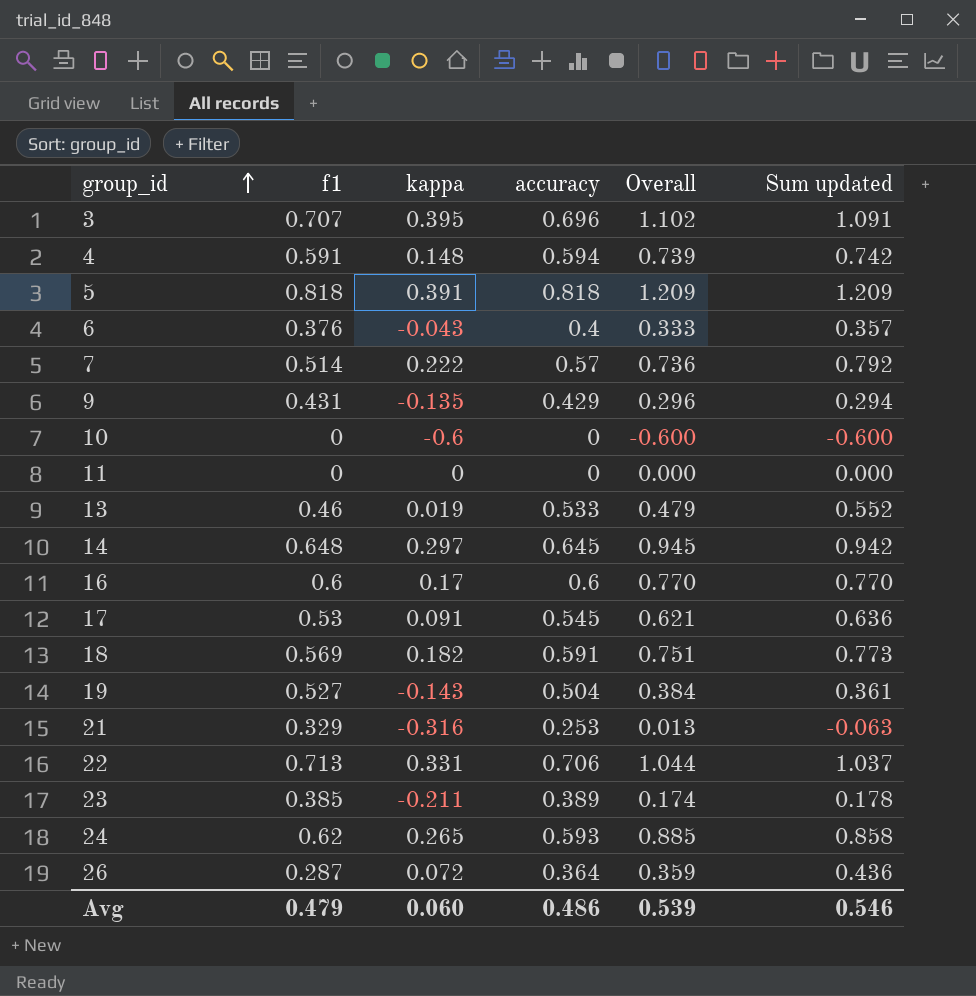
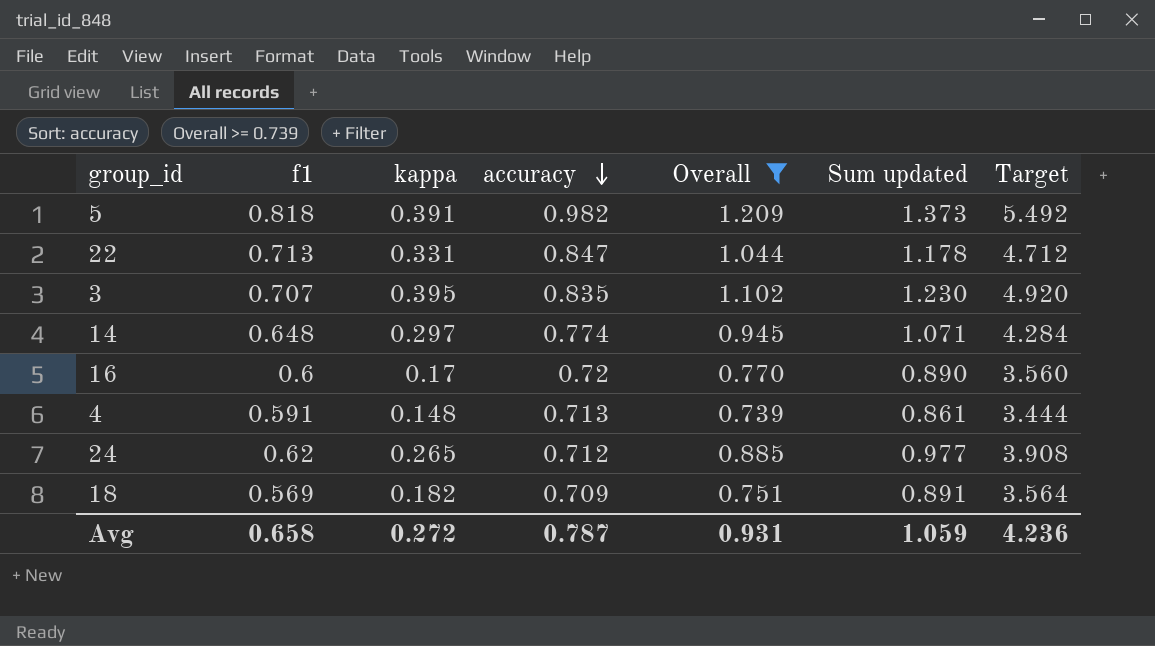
filter: none -> Overall >= 0.739
row order: group_id ascending -> accuracy descending
column Target | formula: none -> [Sum updated] * 4
5 | accuracy: 0.818 -> 0.982
5 | Sum updated: 1.209 -> 1.373
22 | accuracy: 0.706 -> 0.847
22 | Sum updated: 1.037 -> 1.178
3 | accuracy: 0.696 -> 0.835
3 | Sum updated: 1.091 -> 1.230
14 | accuracy: 0.645 -> 0.774
14 | Sum updated: 0.942 -> 1.071
16 | accuracy: 0.6 -> 0.72
16 | Sum updated: 0.770 -> 0.890
4 | accuracy: 0.594 -> 0.713
4 | Sum updated: 0.742 -> 0.861
24 | accuracy: 0.593 -> 0.712
24 | Sum updated: 0.858 -> 0.977
18 | accuracy: 0.591 -> 0.709
18 | Sum updated: 0.773 -> 0.891
Avg | f1: 0.479 -> 0.658
Avg | kappa: 0.060 -> 0.272
Avg | accuracy: 0.486 -> 0.787
Avg | Overall: 0.539 -> 0.931
Avg | Sum updated: 0.546 -> 1.059

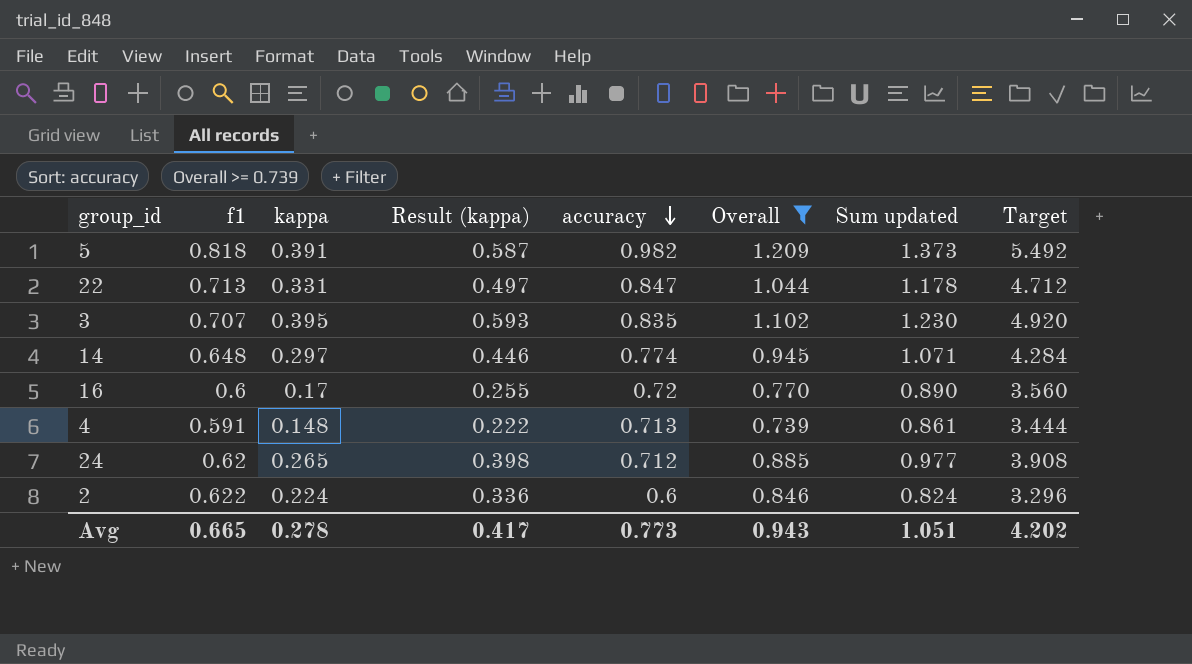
column Result (kappa) | formula: none -> [kappa] * 1.5
row 18: 0.569 | 0.182 | 0.709 | 0.751 | 0.891 | 3.564 -> none
row 2: none -> 0.622 | 0.224 | 0.336 | 0.6 | 0.846 | 0.824 | 3.296
Avg | f1: 0.658 -> 0.665
Avg | kappa: 0.272 -> 0.278
Avg | accuracy: 0.787 -> 0.773
Avg | Overall: 0.931 -> 0.943
Avg | Sum updated: 1.059 -> 1.051
Avg | Target: 4.236 -> 4.202

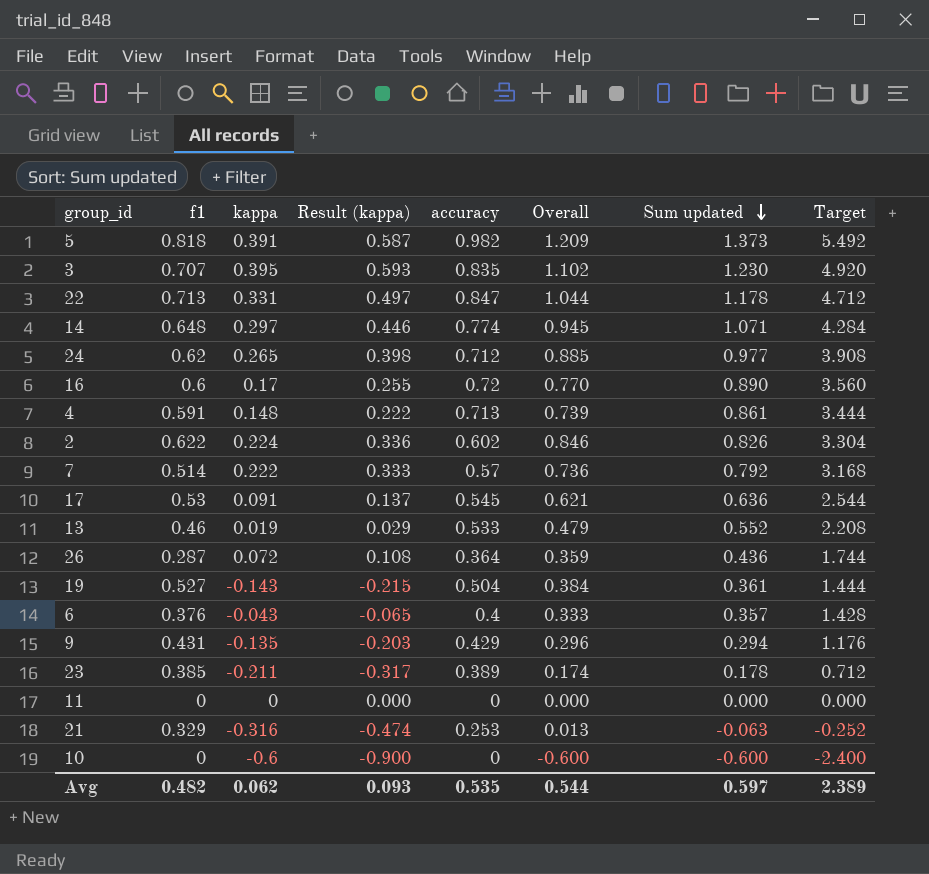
filter: Overall >= 0.739 -> none
row order: accuracy descending -> Sum updated descending
2 | accuracy: 0.6 -> 0.602
2 | Sum updated: 0.824 -> 0.826
2 | Target: 3.296 -> 3.304
Avg | f1: 0.665 -> 0.482
Avg | kappa: 0.278 -> 0.062
Avg | Result (kappa): 0.417 -> 0.093
Avg | accuracy: 0.773 -> 0.535
Avg | Overall: 0.943 -> 0.544
Avg | Sum updated: 1.051 -> 0.597
Avg | Target: 4.202 -> 2.389

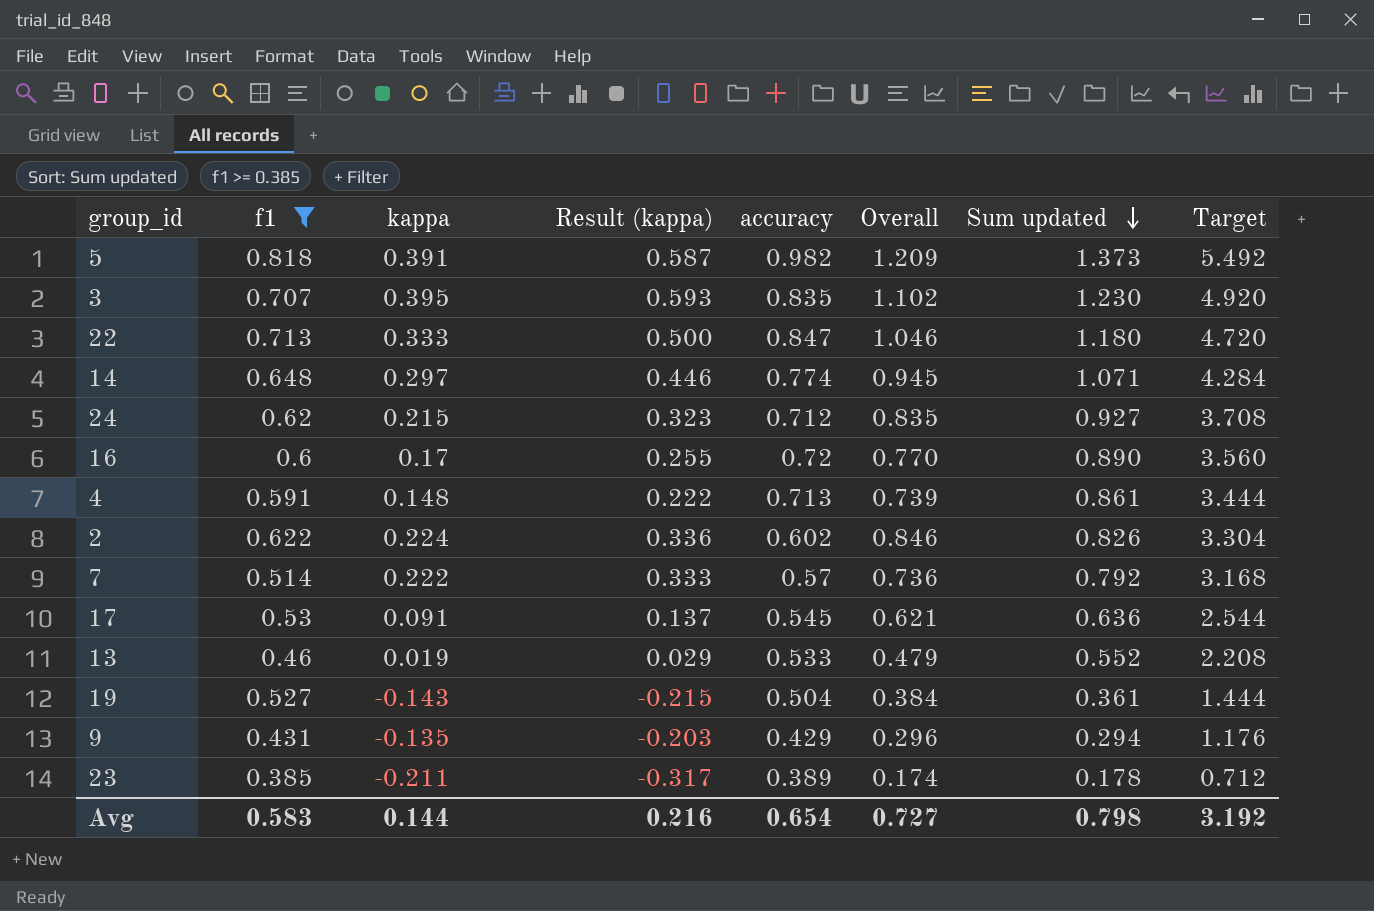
filter: none -> f1 >= 0.385
22 | kappa: 0.331 -> 0.333
22 | Result (kappa): 0.497 -> 0.500
22 | Overall: 1.044 -> 1.046
22 | Sum updated: 1.178 -> 1.180
22 | Target: 4.712 -> 4.720
24 | kappa: 0.265 -> 0.215
24 | Result (kappa): 0.398 -> 0.323
24 | Overall: 0.885 -> 0.835
24 | Sum updated: 0.977 -> 0.927
24 | Target: 3.908 -> 3.708
Avg | f1: 0.482 -> 0.583
Avg | kappa: 0.062 -> 0.144
Avg | Result (kappa): 0.093 -> 0.216
Avg | accuracy: 0.535 -> 0.654
Avg | Overall: 0.544 -> 0.727
Avg | Sum updated: 0.597 -> 0.798
Avg | Target: 2.389 -> 3.192

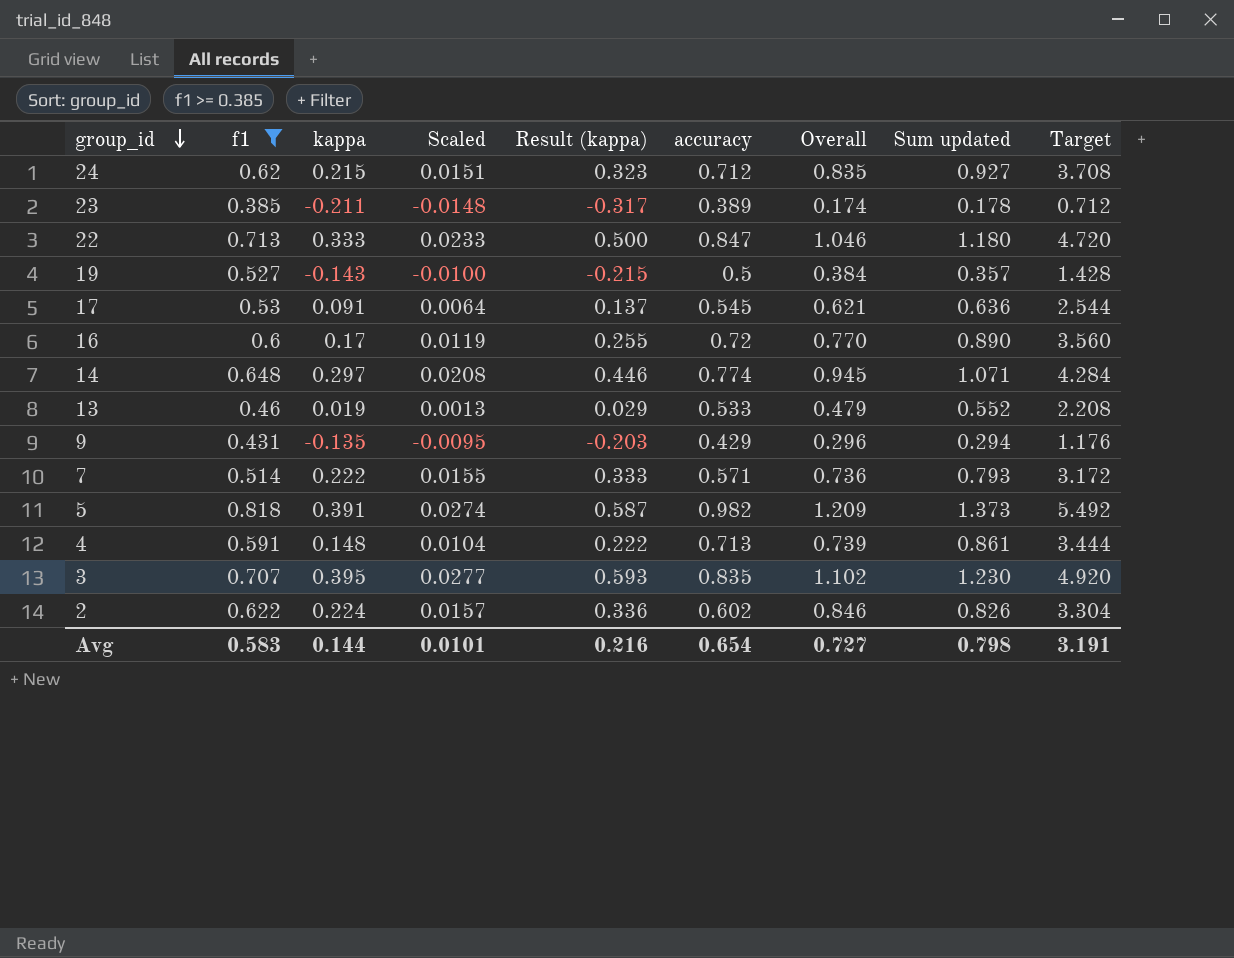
row order: Sum updated descending -> group_id descending
column Scaled | formula: none -> [kappa] * 0.07
19 | accuracy: 0.504 -> 0.5
19 | Sum updated: 0.361 -> 0.357
19 | Target: 1.444 -> 1.428
7 | accuracy: 0.57 -> 0.571
7 | Sum updated: 0.792 -> 0.793
7 | Target: 3.168 -> 3.172
Avg | Target: 3.192 -> 3.191

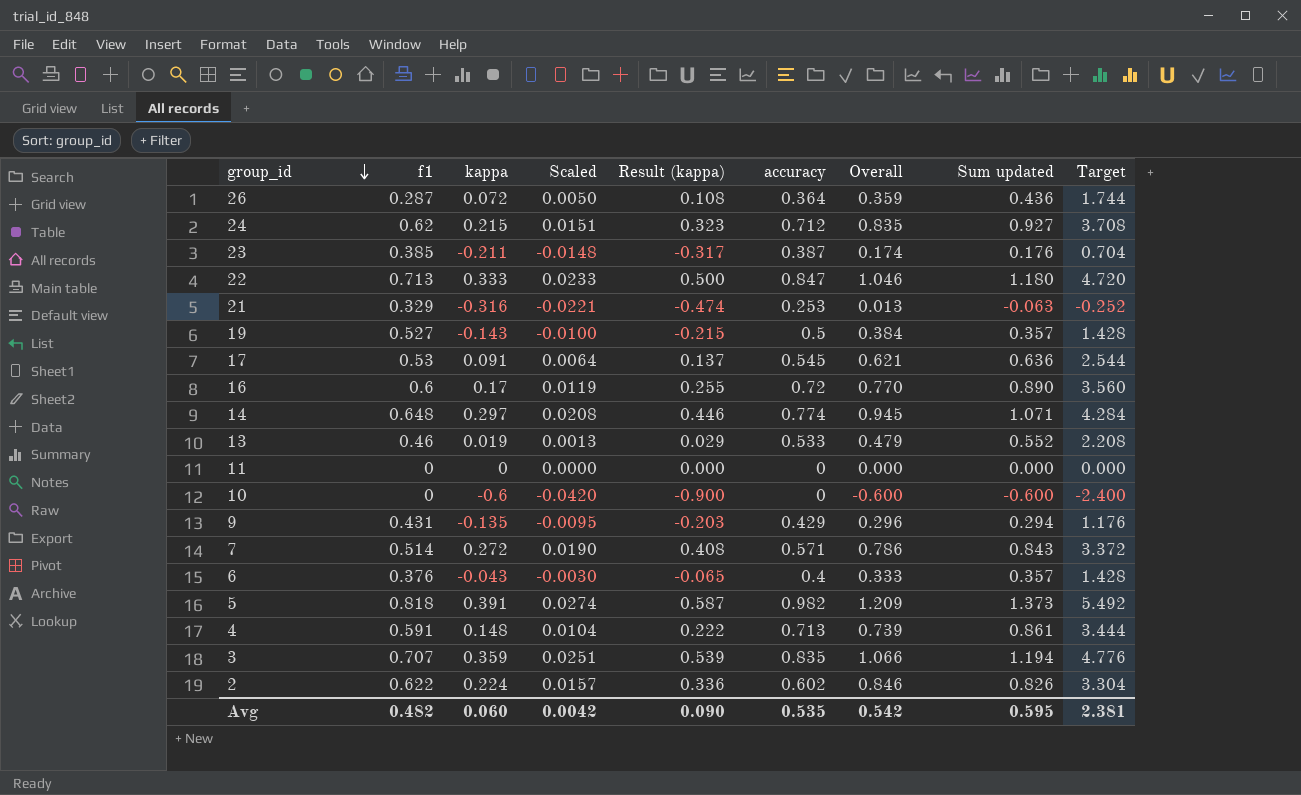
filter: f1 >= 0.385 -> none
23 | accuracy: 0.389 -> 0.387
23 | Sum updated: 0.178 -> 0.176
23 | Target: 0.712 -> 0.704
7 | kappa: 0.222 -> 0.272
7 | Scaled: 0.0155 -> 0.0190
7 | Result (kappa): 0.333 -> 0.408
7 | Overall: 0.736 -> 0.786
7 | Sum updated: 0.793 -> 0.843
7 | Target: 3.172 -> 3.372
3 | kappa: 0.395 -> 0.359
3 | Scaled: 0.0277 -> 0.0251
3 | Result (kappa): 0.593 -> 0.539
3 | Overall: 1.102 -> 1.066
3 | Sum updated: 1.230 -> 1.194
3 | Target: 4.920 -> 4.776
Avg | f1: 0.583 -> 0.482
Avg | kappa: 0.144 -> 0.060
Avg | Scaled: 0.0101 -> 0.0042
Avg | Result (kappa): 0.216 -> 0.090
Avg | accuracy: 0.654 -> 0.535
Avg | Overall: 0.727 -> 0.542
Avg | Sum updated: 0.798 -> 0.595
Avg | Target: 3.191 -> 2.381

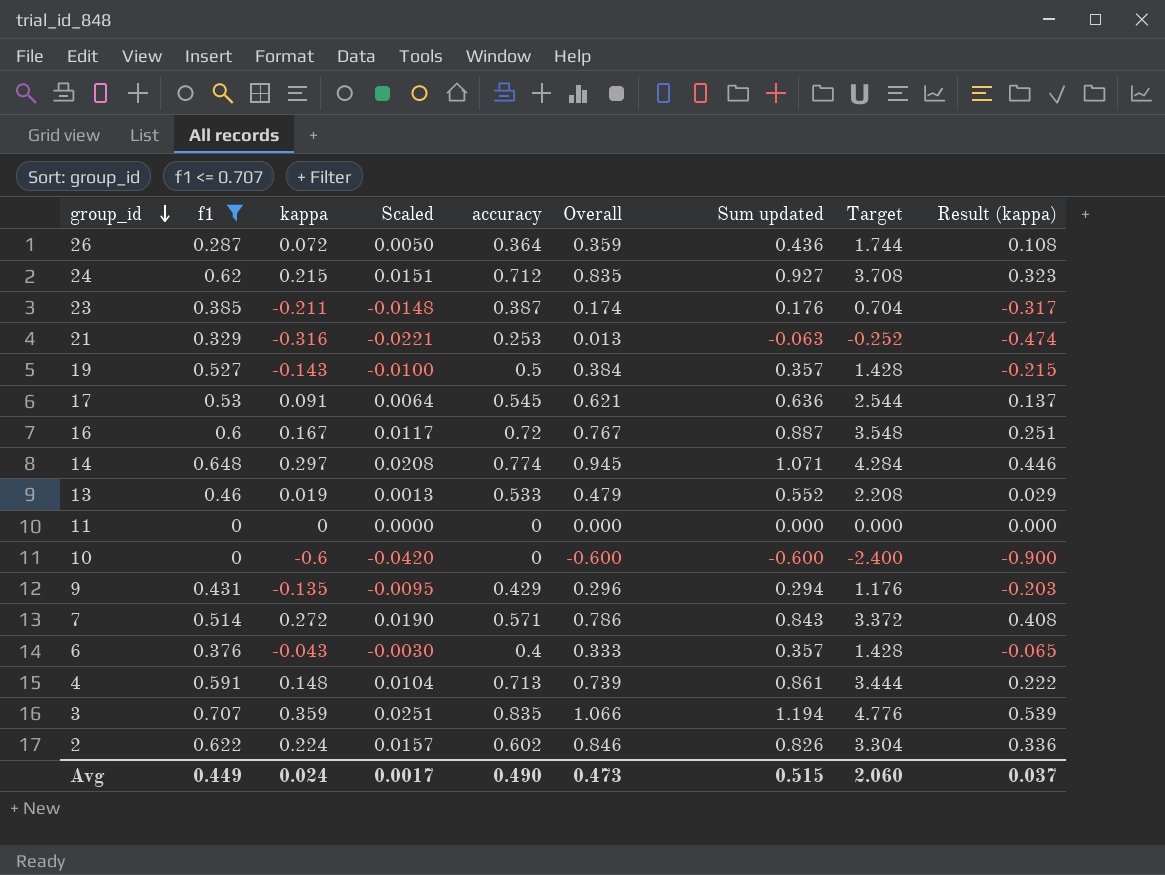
filter: none -> f1 <= 0.707
column Result (kappa) | position: 5 -> 9
16 | kappa: 0.17 -> 0.167
16 | Scaled: 0.0119 -> 0.0117
16 | Overall: 0.770 -> 0.767
16 | Sum updated: 0.890 -> 0.887
16 | Target: 3.560 -> 3.548
16 | Result (kappa): 0.255 -> 0.251
Avg | f1: 0.482 -> 0.449
Avg | kappa: 0.060 -> 0.024
Avg | Scaled: 0.0042 -> 0.0017
Avg | accuracy: 0.535 -> 0.490
Avg | Overall: 0.542 -> 0.473
Avg | Sum updated: 0.595 -> 0.515
Avg | Target: 2.381 -> 2.060
Avg | Result (kappa): 0.090 -> 0.037

